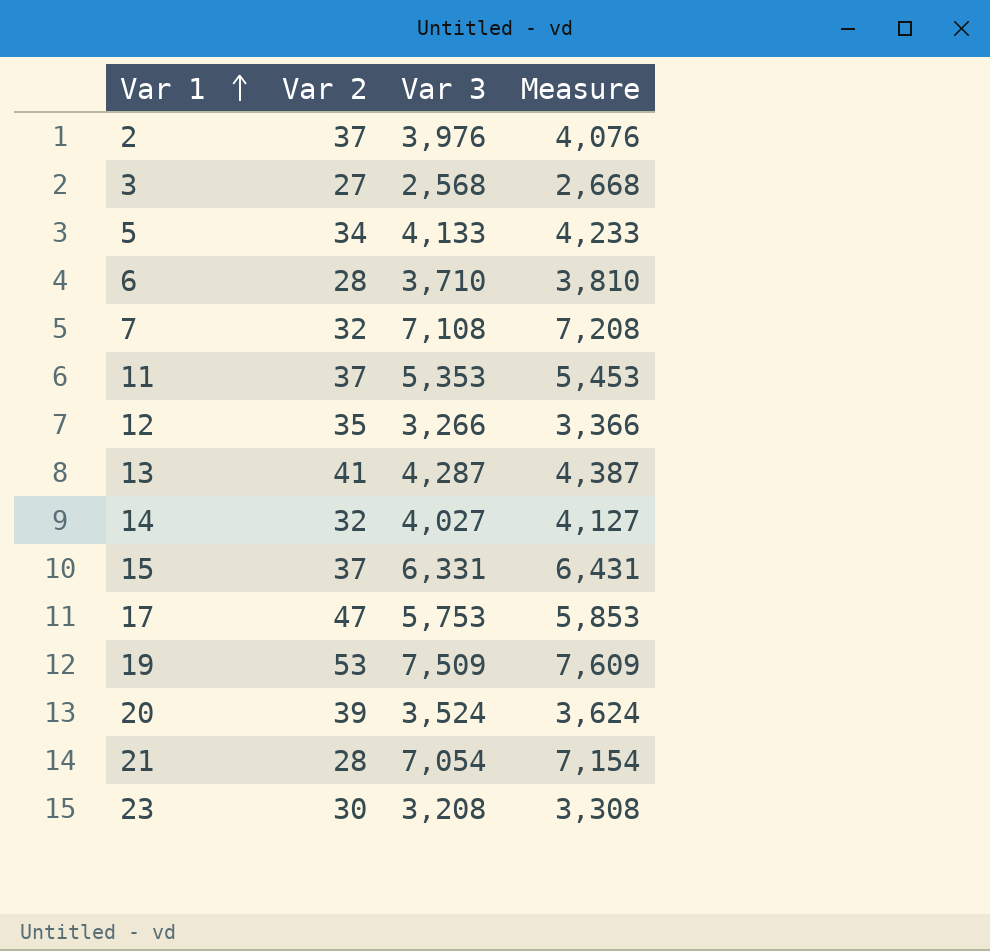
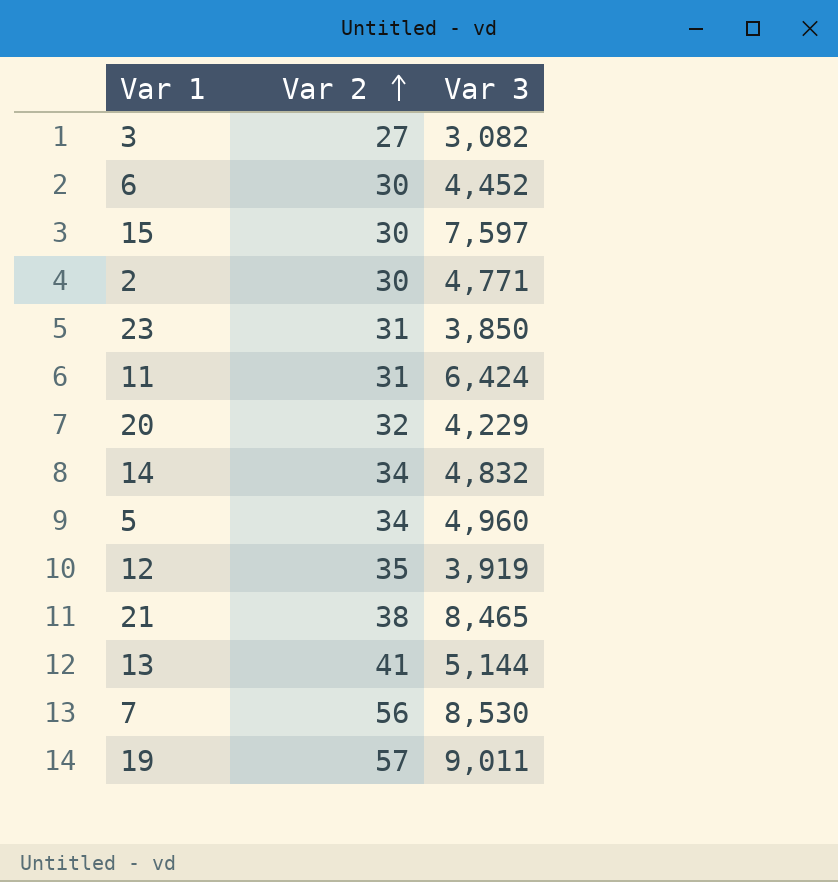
row order: Var 1 ascending -> Var 2 ascending
column Measure | formula: [Var 3] + 100 -> none
row 17: 47 | 5,753 | 5,853 -> none
3 | Var 3: 2,568 -> 3,082
6 | Var 2: 28 -> 30
6 | Var 3: 3,710 -> 4,452
15 | Var 2: 37 -> 30
15 | Var 3: 6,331 -> 7,597
2 | Var 2: 37 -> 30
2 | Var 3: 3,976 -> 4,771
23 | Var 2: 30 -> 31
23 | Var 3: 3,208 -> 3,850
11 | Var 2: 37 -> 31
11 | Var 3: 5,353 -> 6,424
20 | Var 2: 39 -> 32
20 | Var 3: 3,524 -> 4,229
14 | Var 2: 32 -> 34
14 | Var 3: 4,027 -> 4,832
5 | Var 3: 4,133 -> 4,960
12 | Var 3: 3,266 -> 3,919
21 | Var 2: 28 -> 38
21 | Var 3: 7,054 -> 8,465
13 | Var 3: 4,287 -> 5,144
7 | Var 2: 32 -> 56
7 | Var 3: 7,108 -> 8,530
19 | Var 2: 53 -> 57
19 | Var 3: 7,509 -> 9,011

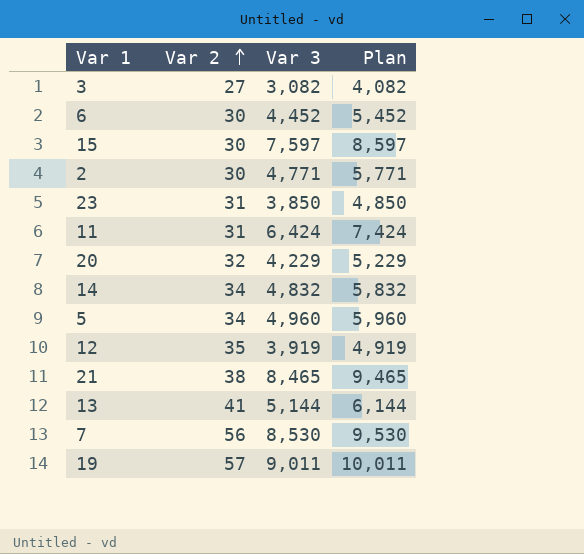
column Plan | formula: none -> [Var 3] + 1000

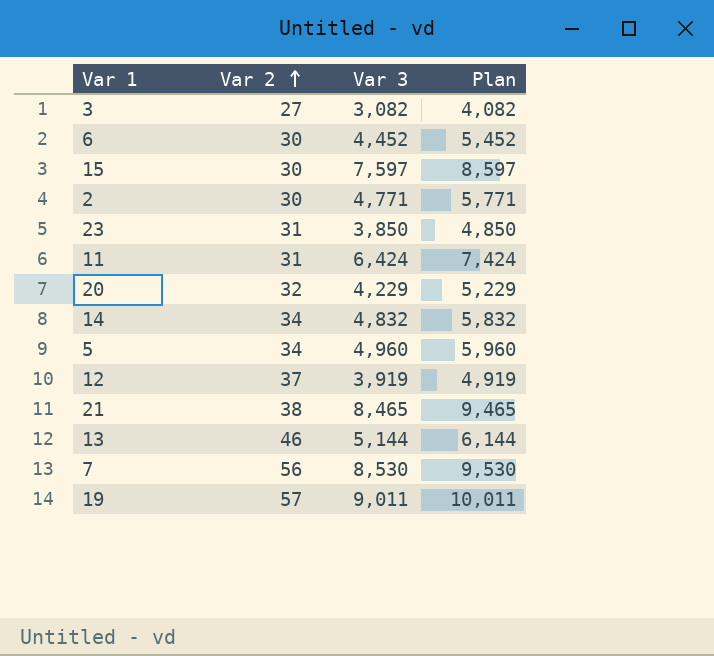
12 | Var 2: 35 -> 37
13 | Var 2: 41 -> 46

